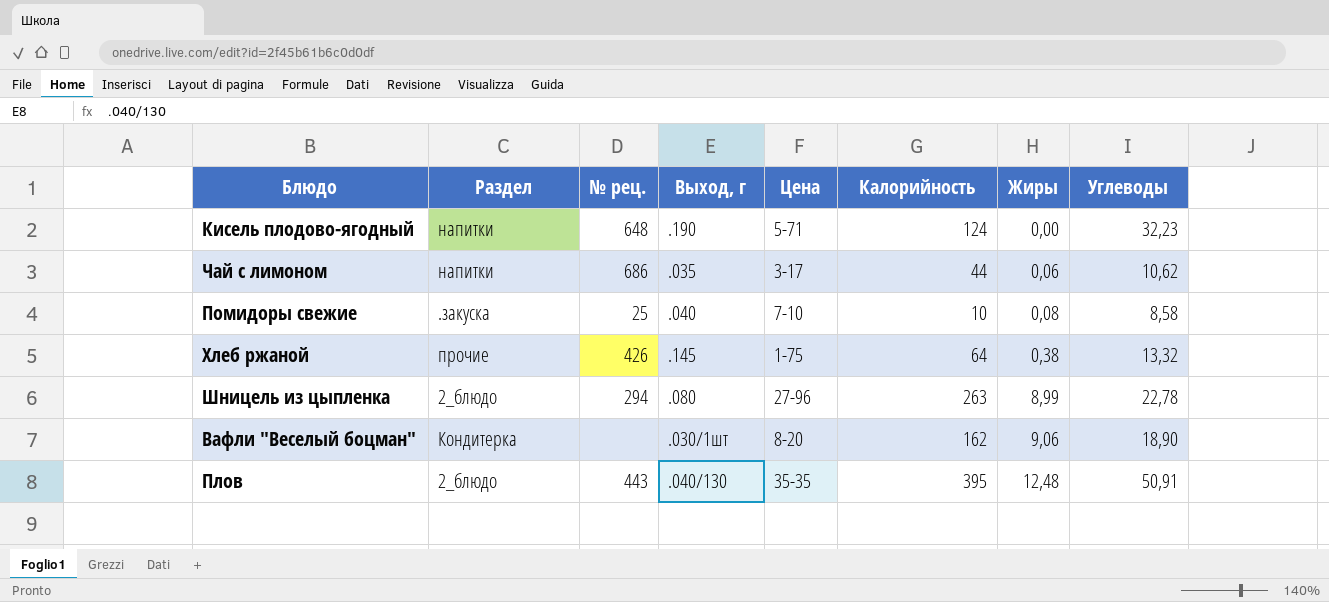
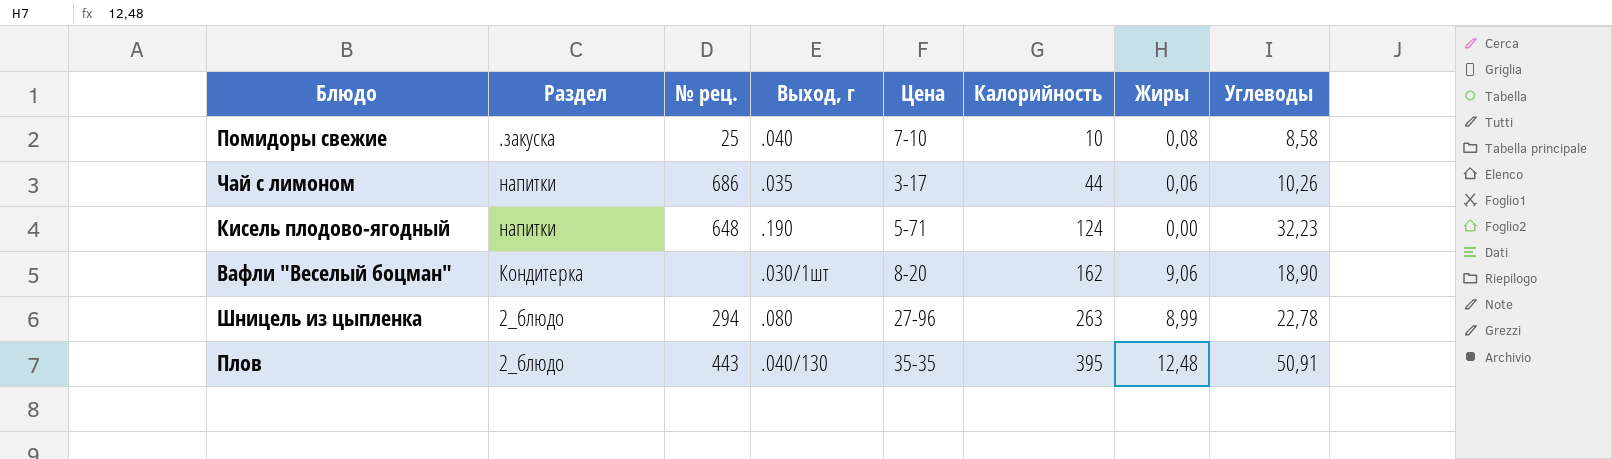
row order: Жиры ascending -> Калорийность ascending
row Хлеб ржаной: прочие | 426 | .145 | 1-75 | 64 | 0,38 | 13,32 -> none
Чай с лимоном | Углеводы: 10,62 -> 10,26

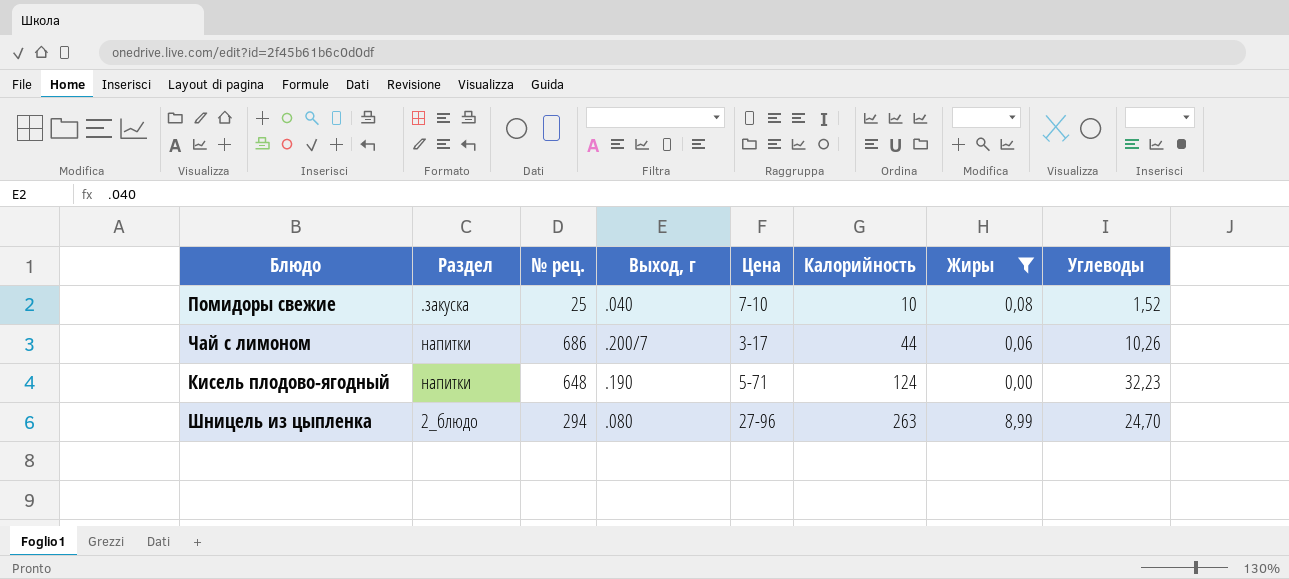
filter: none -> Жиры <= 8,99
Помидоры свежие | Углеводы: 8,58 -> 1,52
Чай с лимоном | Выход, г: .035 -> .200/7
Шницель из цыпленка | Углеводы: 22,78 -> 24,70

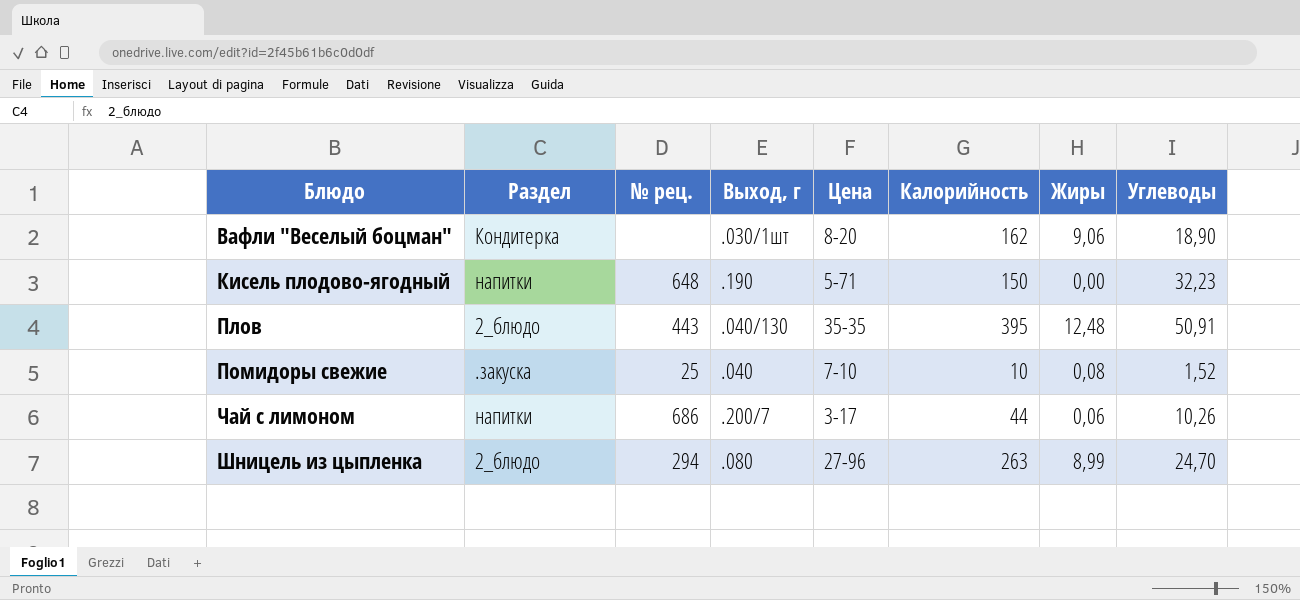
filter: Жиры <= 8,99 -> none
row order: Калорийность ascending -> Блюдо ascending
Кисель плодово-ягодный | Калорийность: 124 -> 150

